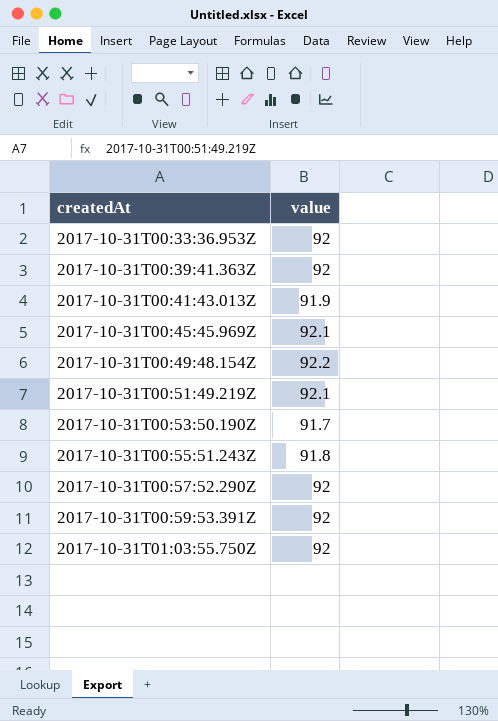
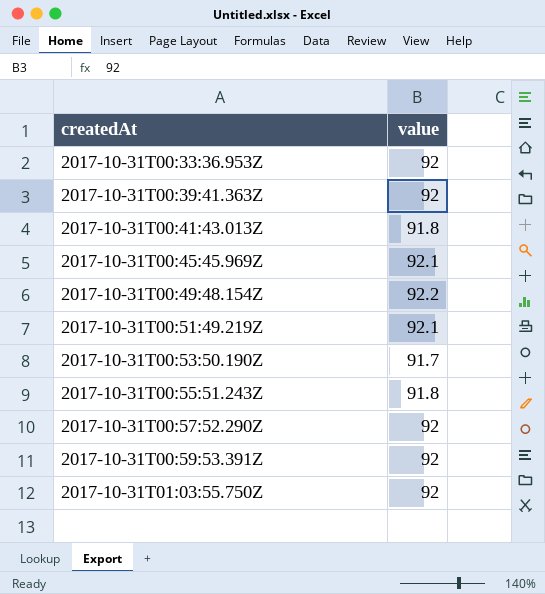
2017-10-31T00:41:43.013Z | value: 91.9 -> 91.8

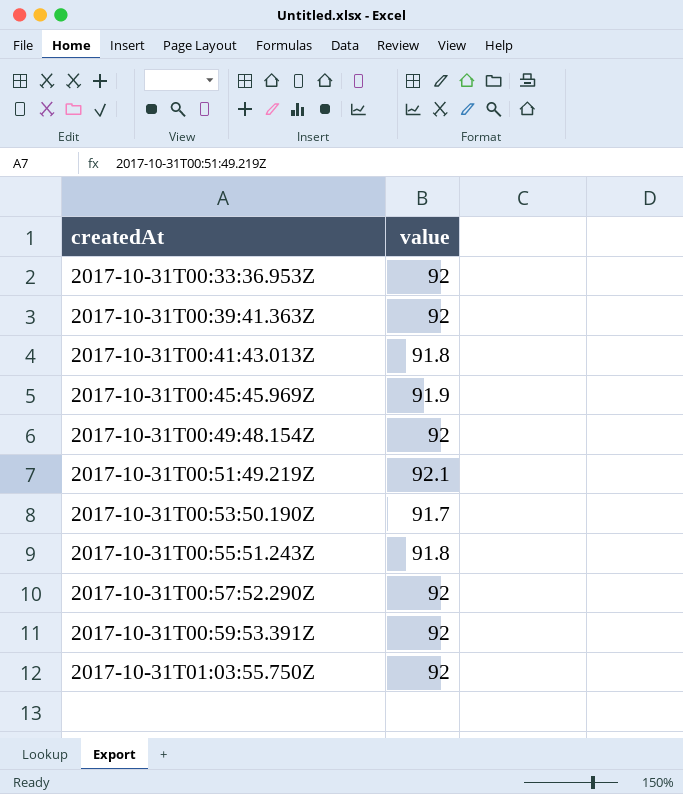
2017-10-31T00:45:45.969Z | value: 92.1 -> 91.9
2017-10-31T00:49:48.154Z | value: 92.2 -> 92

